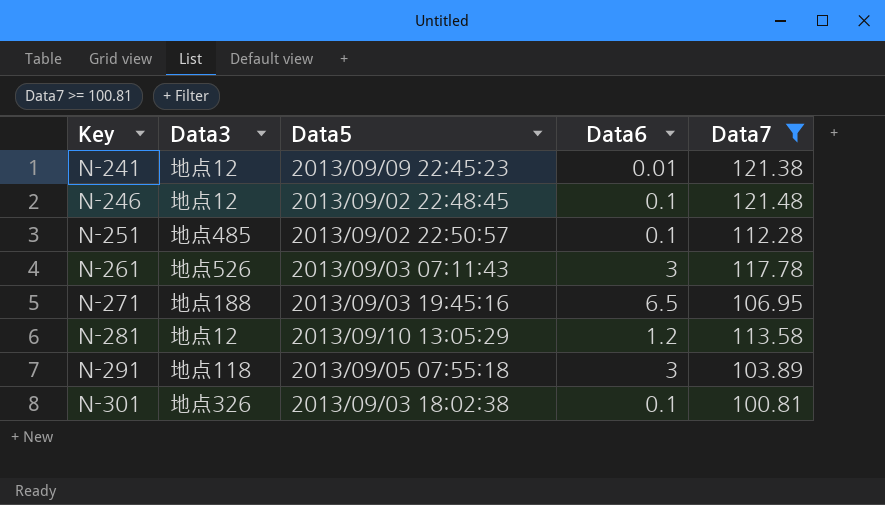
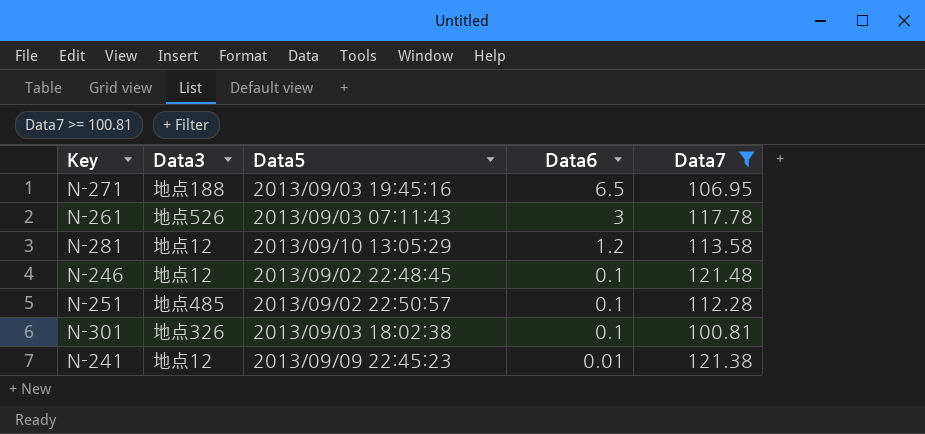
row order: Key ascending -> Data6 descending
row N-291: 地点118 | 2013/09/05 07:55:18 | 3 | 103.89 -> none

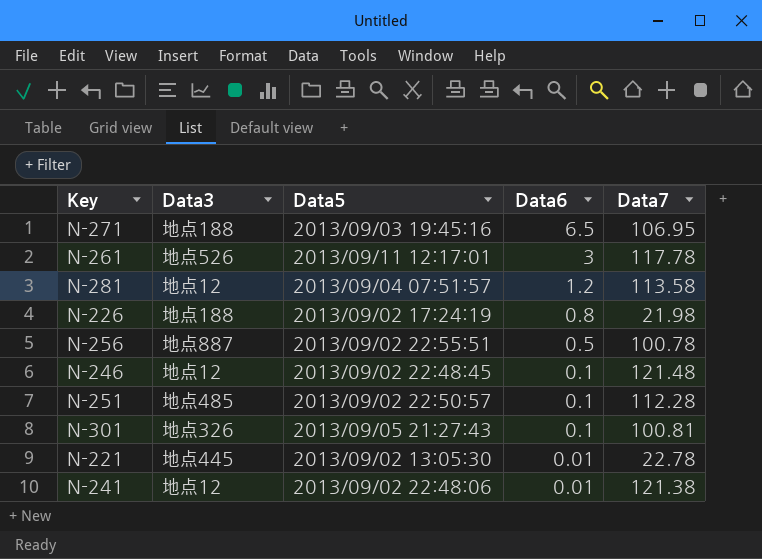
filter: Data7 >= 100.81 -> none
N-261 | Data5: 2013/09/03 07:11:43 -> 2013/09/11 12:17:01
N-281 | Data5: 2013/09/10 13:05:29 -> 2013/09/04 07:51:57
N-301 | Data5: 2013/09/03 18:02:38 -> 2013/09/05 21:27:43
N-241 | Data5: 2013/09/09 22:45:23 -> 2013/09/02 22:48:06

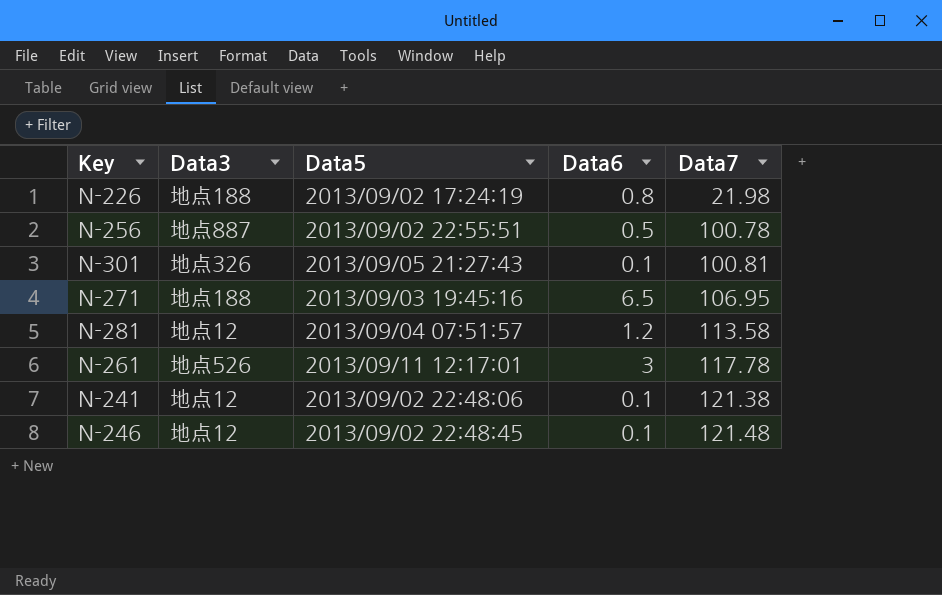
row order: Data6 descending -> Data7 ascending
row N-251: 地点485 | 2013/09/02 22:50:57 | 0.1 | 112.28 -> none
row N-221: 地点445 | 2013/09/02 13:05:30 | 0.01 | 22.78 -> none
N-241 | Data6: 0.01 -> 0.1

